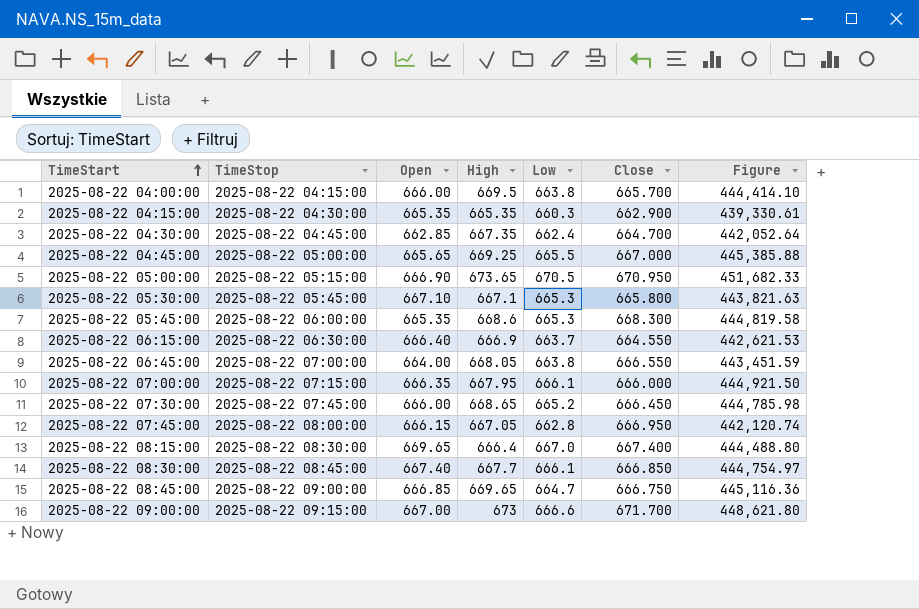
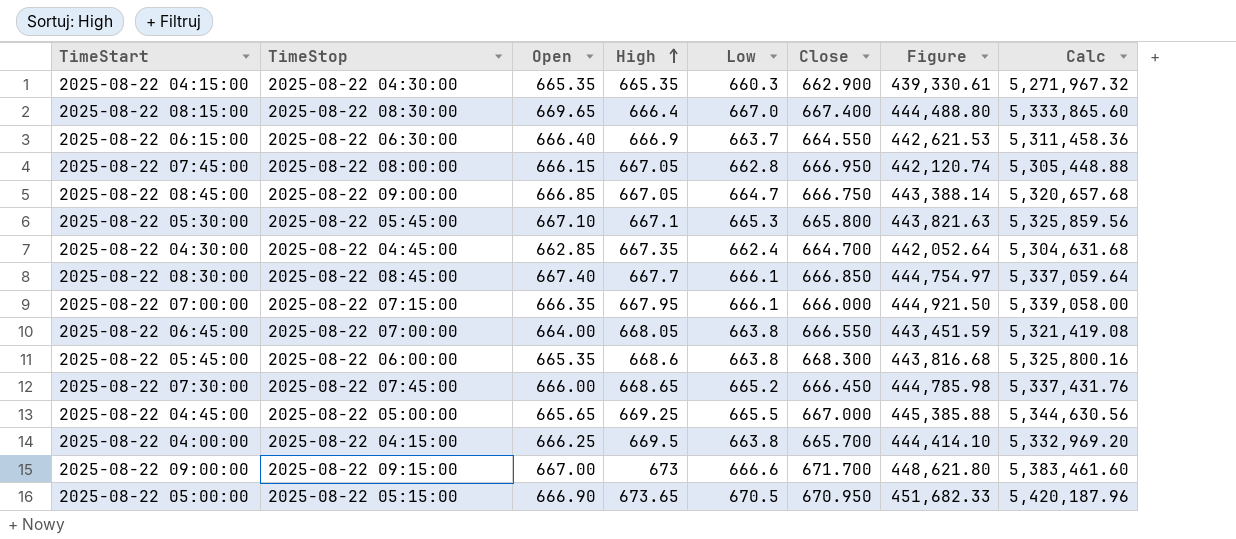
row order: TimeStart ascending -> High ascending
column Calc | formula: none -> [Figure] * 12
2025-08-22 08:45:00 | High: 669.65 -> 667.05
2025-08-22 08:45:00 | Figure: 445,116.36 -> 443,388.14
2025-08-22 05:45:00 | Low: 665.3 -> 663.8
2025-08-22 05:45:00 | Figure: 444,819.58 -> 443,816.68
2025-08-22 04:00:00 | Open: 666.00 -> 666.25

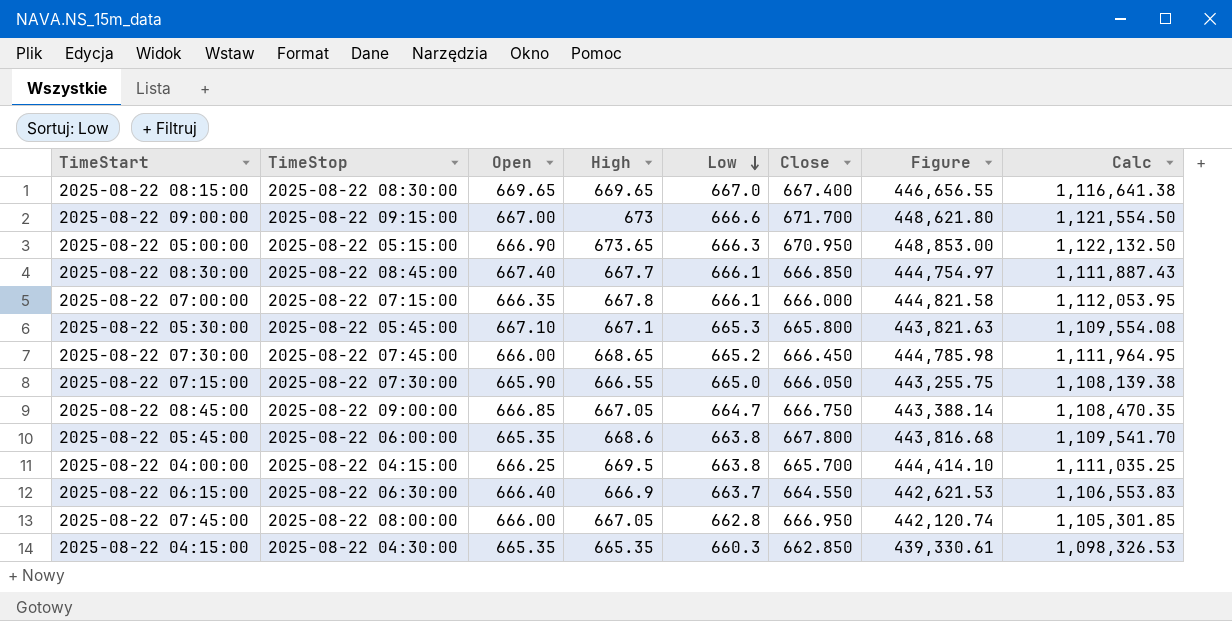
row order: High ascending -> Low descending
column Calc | formula: [Figure] * 12 -> [Figure] * 2.5
row 2025-08-22 04:30:00: 2025-08-22 04:45:00 | 662.85 | 667.35 | 662.4 | 664.700 | 442,052.64 | 5,304,631.68 -> none
row 2025-08-22 06:45:00: 2025-08-22 07:00:00 | 664.00 | 668.05 | 663.8 | 666.550 | 443,451.59 | 5,321,419.08 -> none
row 2025-08-22 04:45:00: 2025-08-22 05:00:00 | 665.65 | 669.25 | 665.5 | 667.000 | 445,385.88 | 5,344,630.56 -> none
2025-08-22 08:15:00 | High: 666.4 -> 669.65
2025-08-22 08:15:00 | Figure: 444,488.80 -> 446,656.55
2025-08-22 05:00:00 | Low: 670.5 -> 666.3
2025-08-22 05:00:00 | Figure: 451,682.33 -> 448,853.00
2025-08-22 07:00:00 | High: 667.95 -> 667.8
2025-08-22 07:00:00 | Figure: 444,921.50 -> 444,821.58
row 2025-08-22 07:15:00: none -> 2025-08-22 07:30:00 | 665.90 | 666.55 | 665.0 | 666.050 | 443,255.75 | 1,108,139.38
2025-08-22 05:45:00 | Close: 668.300 -> 667.800
2025-08-22 07:45:00 | Open: 666.15 -> 666.00
2025-08-22 04:15:00 | Close: 662.900 -> 662.850

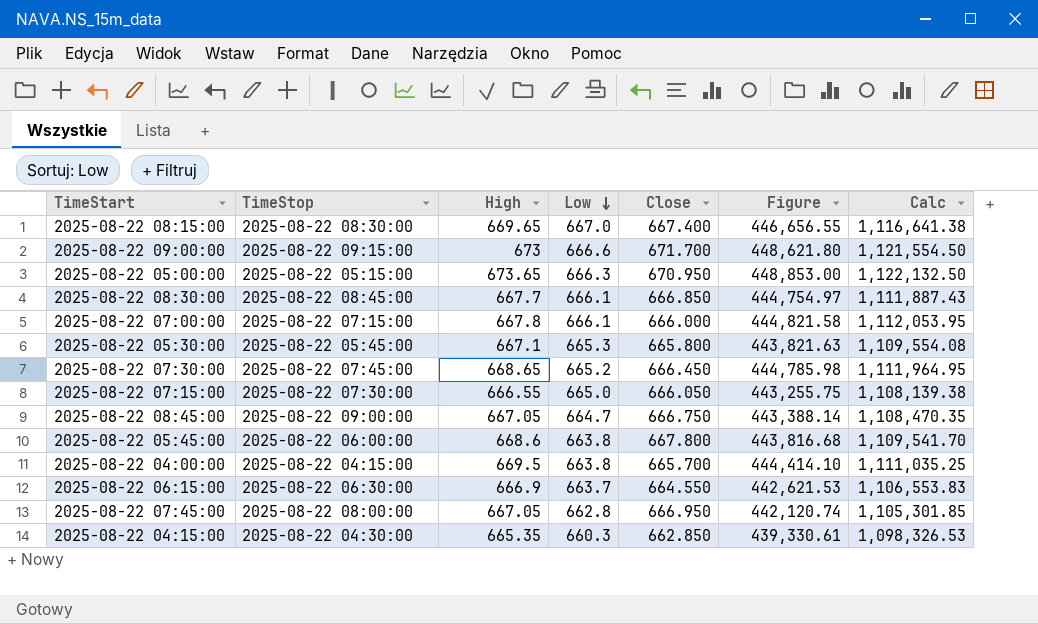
column Open | position: 3 -> none

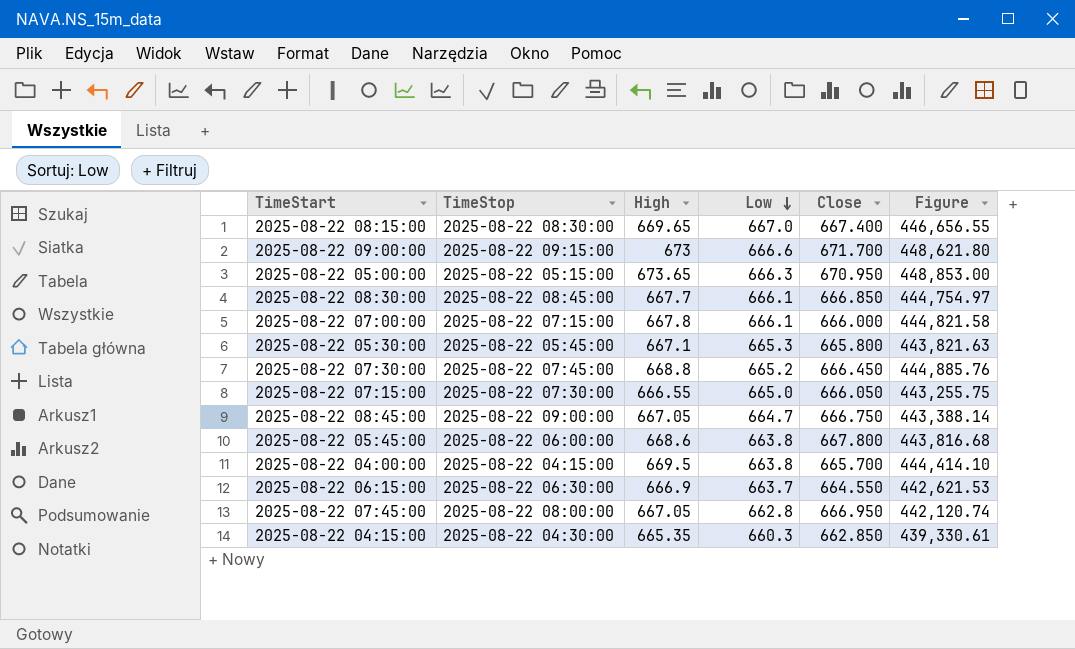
column Calc | formula: [Figure] * 2.5 -> none
2025-08-22 07:30:00 | High: 668.65 -> 668.8
2025-08-22 07:30:00 | Figure: 444,785.98 -> 444,885.76

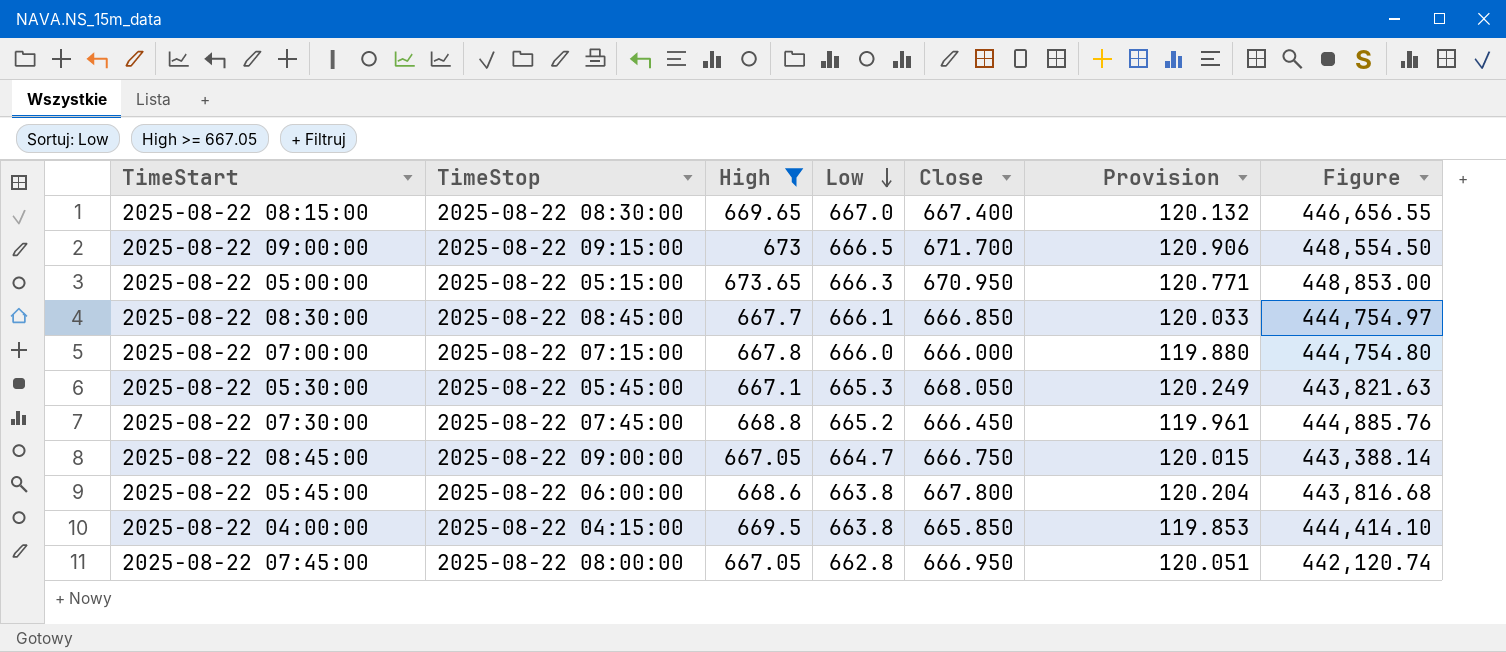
filter: none -> High >= 667.05
column Provision | formula: none -> [Close] * 0.18
2025-08-22 09:00:00 | Low: 666.6 -> 666.5
2025-08-22 09:00:00 | Figure: 448,621.80 -> 448,554.50
2025-08-22 07:00:00 | Low: 666.1 -> 666.0
2025-08-22 07:00:00 | Figure: 444,821.58 -> 444,754.80
2025-08-22 05:30:00 | Close: 665.800 -> 668.050
2025-08-22 04:00:00 | Close: 665.700 -> 665.850

